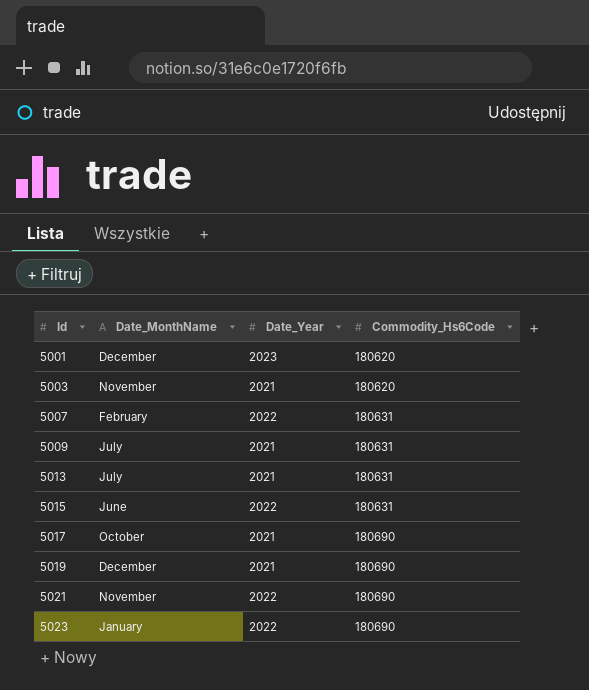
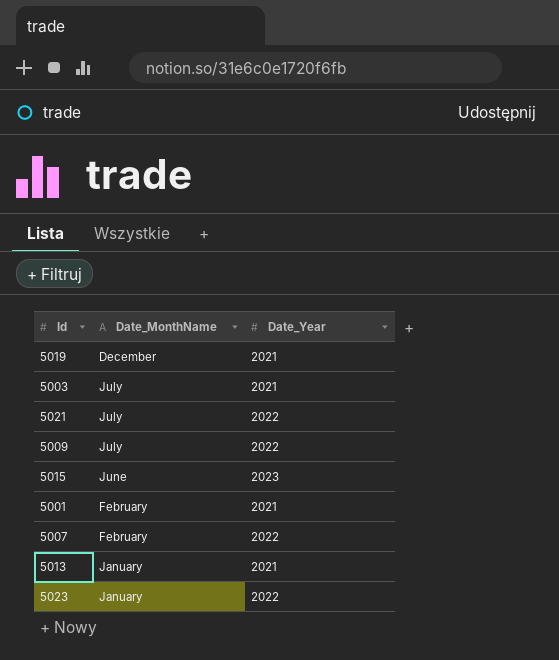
row order: Id ascending -> Date_MonthName descending
column Commodity_Hs6Code | position: 4 -> none
row 5017: October | 2021 | 180690 -> none
5003 | Date_MonthName: November -> July
5021 | Date_MonthName: November -> July
5009 | Date_Year: 2021 -> 2022
5015 | Date_Year: 2022 -> 2023
5001 | Date_MonthName: December -> February
5001 | Date_Year: 2023 -> 2021
5013 | Date_MonthName: July -> January

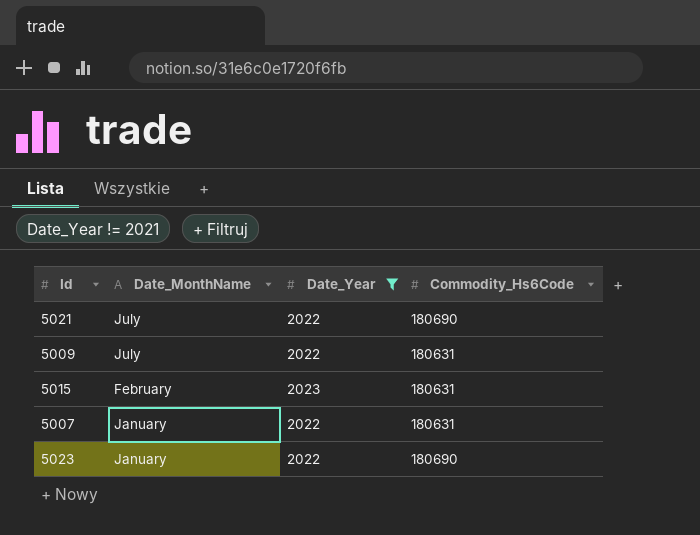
filter: none -> Date_Year != 2021
column Commodity_Hs6Code | position: none -> 4
5015 | Date_MonthName: June -> February
5007 | Date_MonthName: February -> January

